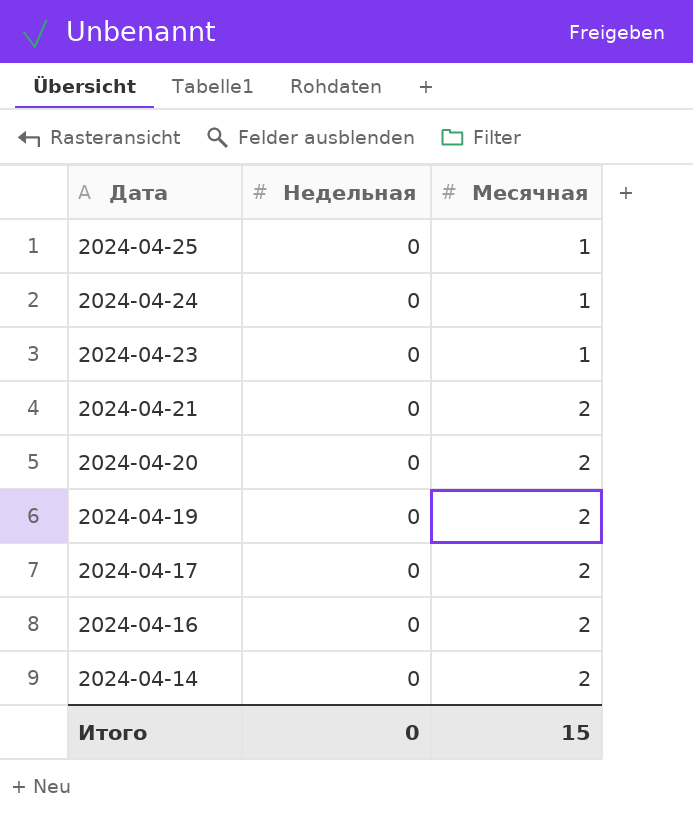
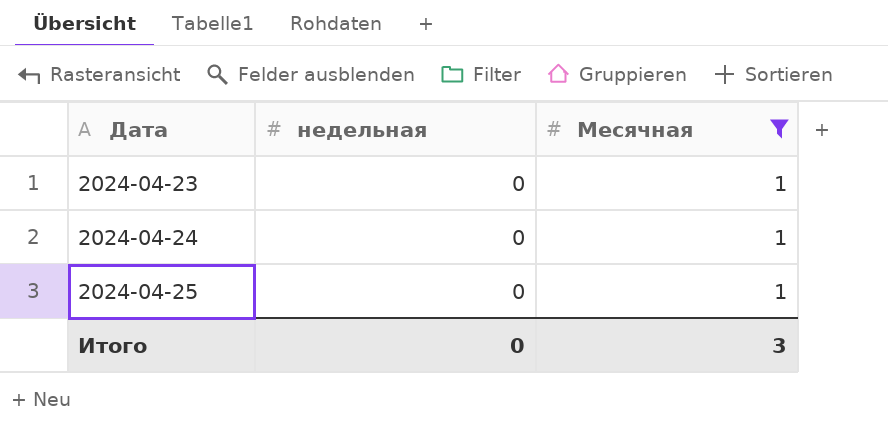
filter: none -> Месячная = 1
row order: Дата descending -> Дата ascending
column name: Недельная -> недельная
Итого | Месячная: 15 -> 3

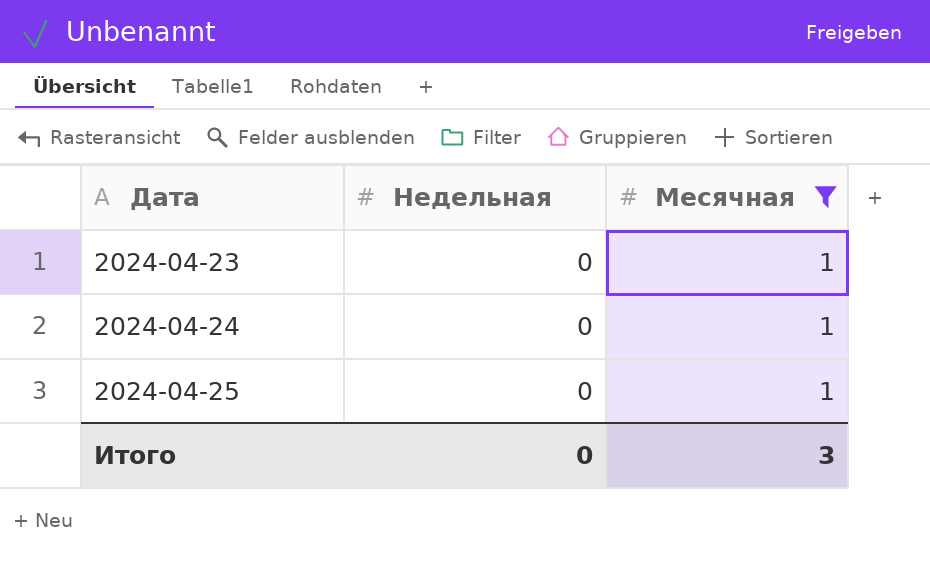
column name: недельная -> Недельная

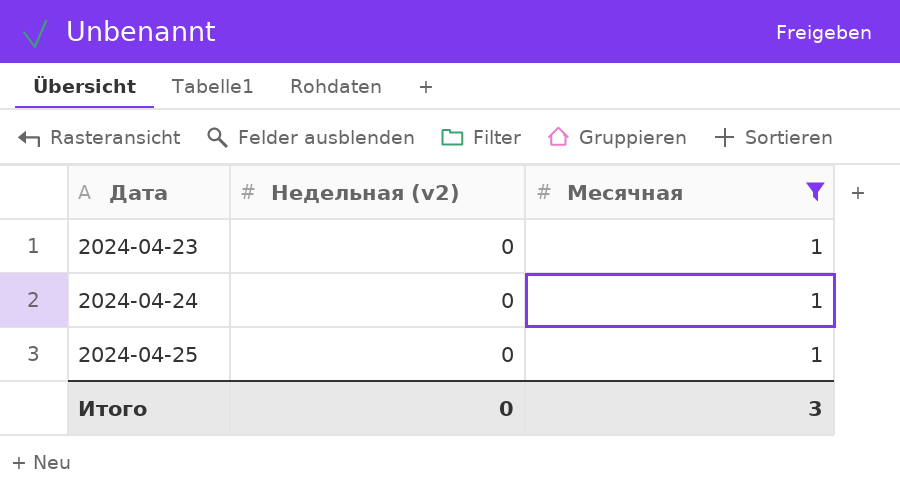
column name: Недельная -> Недельная (v2)

